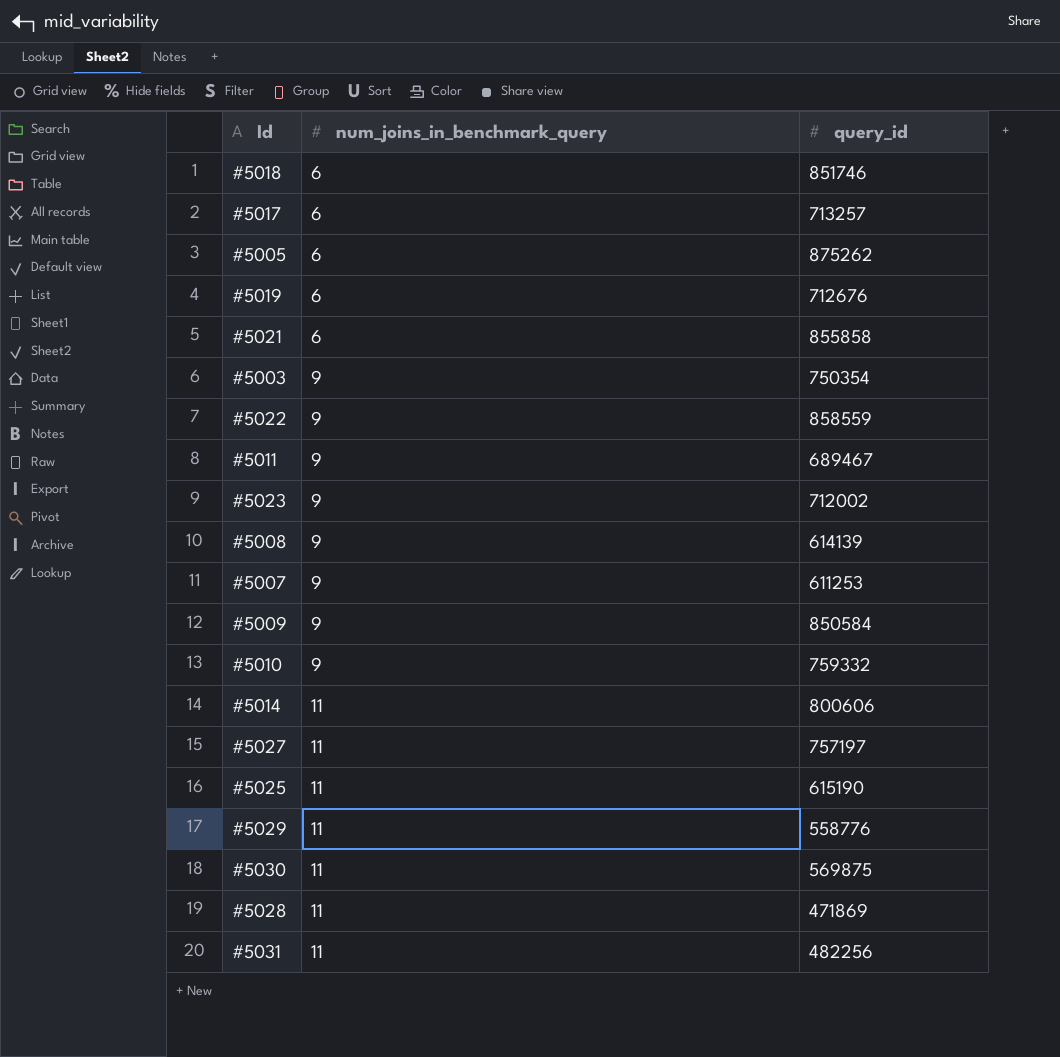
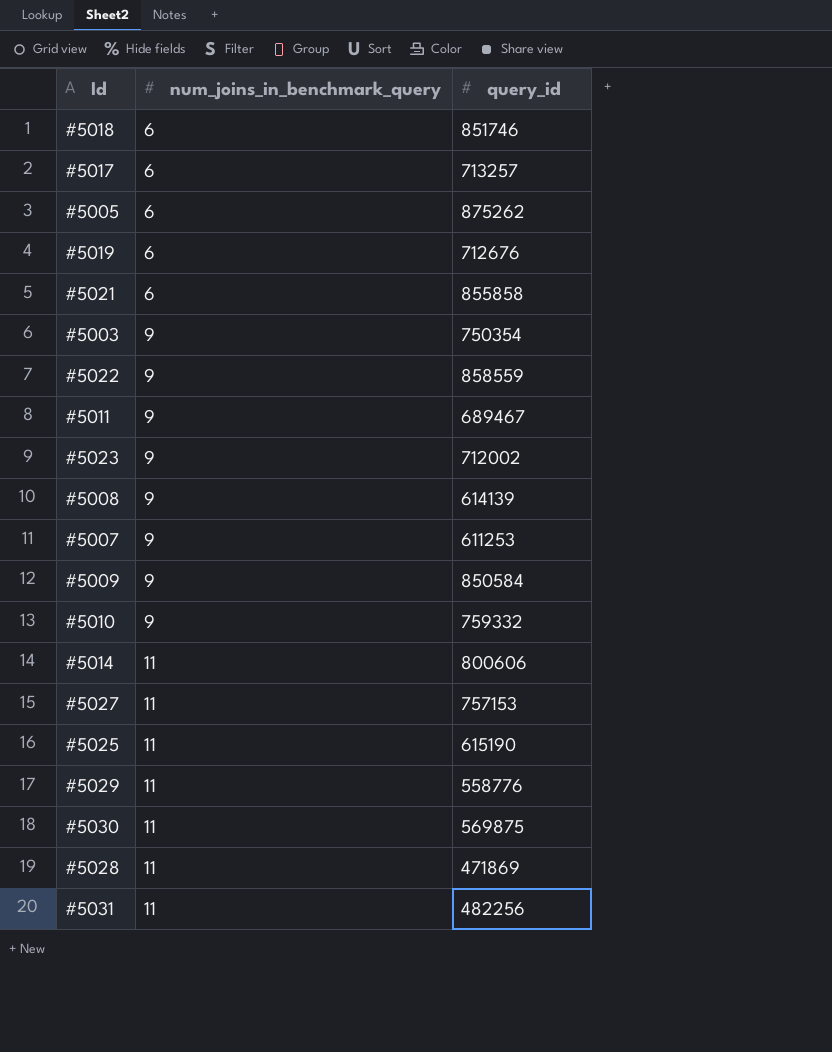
#5027 | query_id: 757197 -> 757153

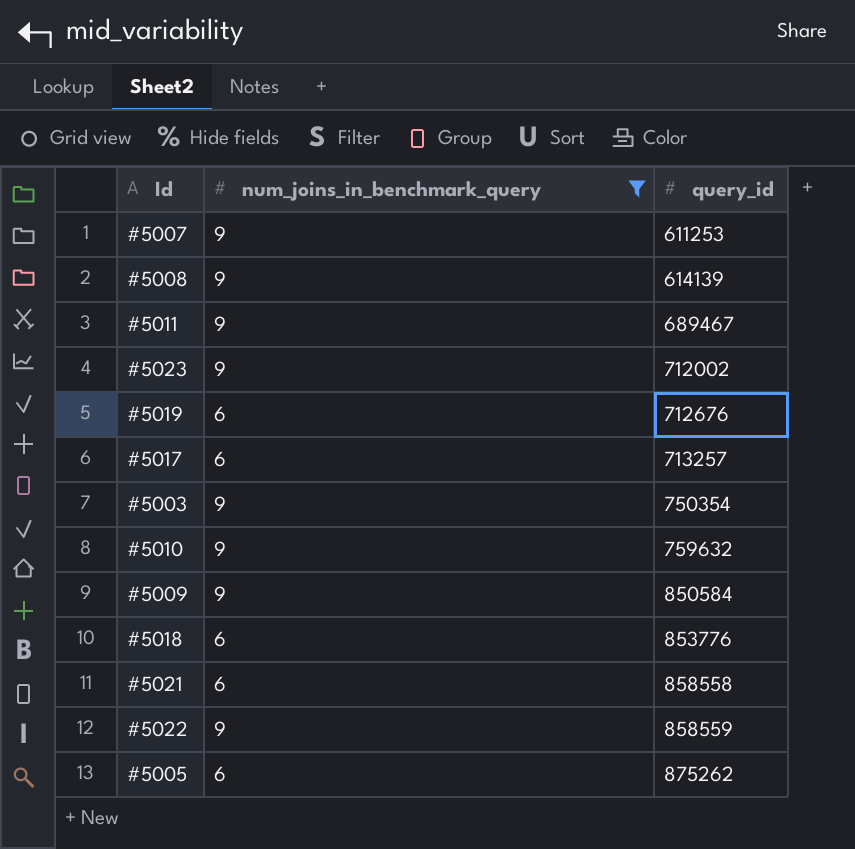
filter: none -> num_joins_in_benchmark_query != 11
row order: num_joins_in_benchmark_query ascending -> query_id ascending
#5010 | query_id: 759332 -> 759632
#5018 | query_id: 851746 -> 853776
#5021 | query_id: 855858 -> 858558

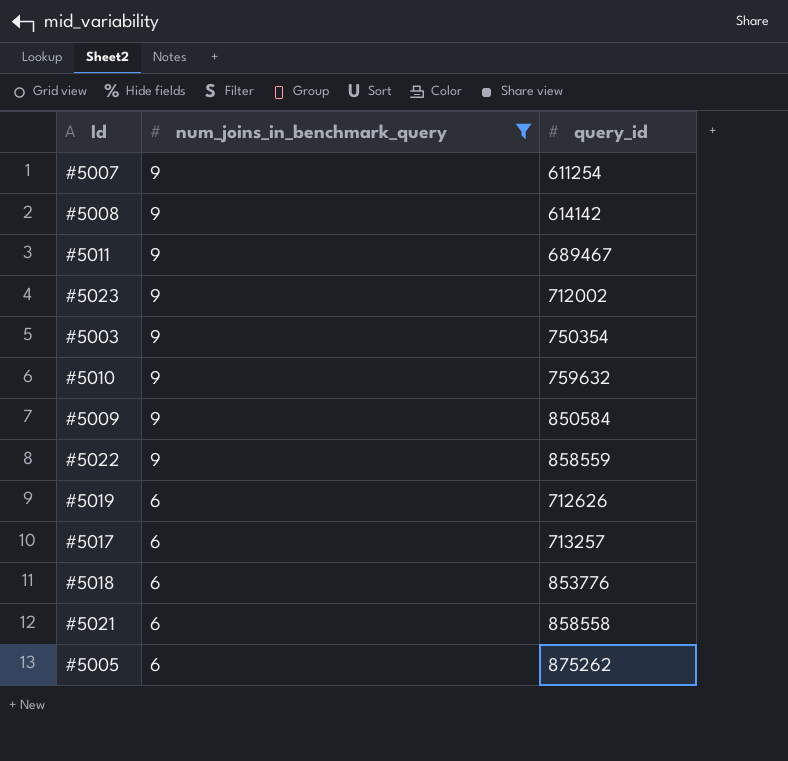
row order: query_id ascending -> num_joins_in_benchmark_query descending
#5007 | query_id: 611253 -> 611254
#5008 | query_id: 614139 -> 614142
#5019 | query_id: 712676 -> 712626

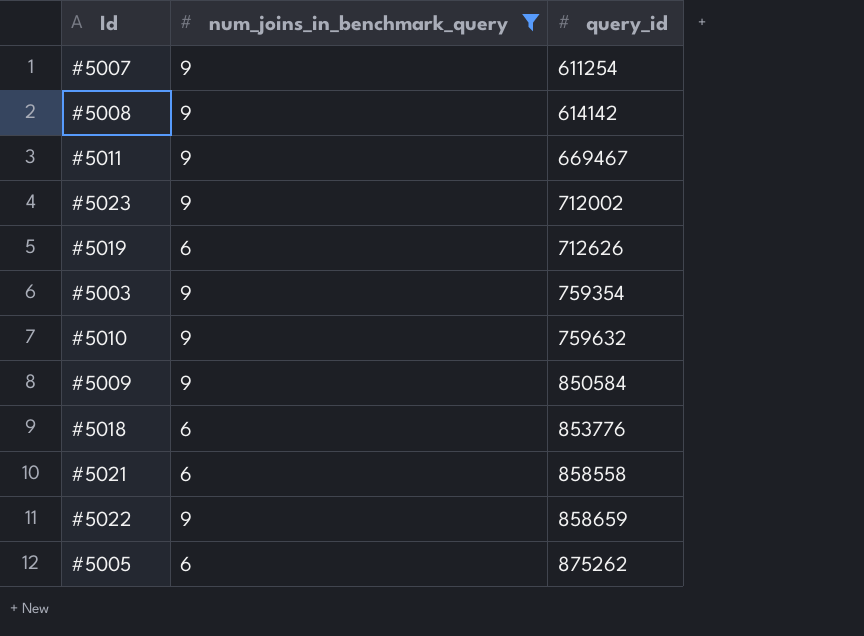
row order: num_joins_in_benchmark_query descending -> query_id ascending
row #5017: 6 | 713257 -> none
#5011 | query_id: 689467 -> 669467
#5003 | query_id: 750354 -> 759354
#5022 | query_id: 858559 -> 858659

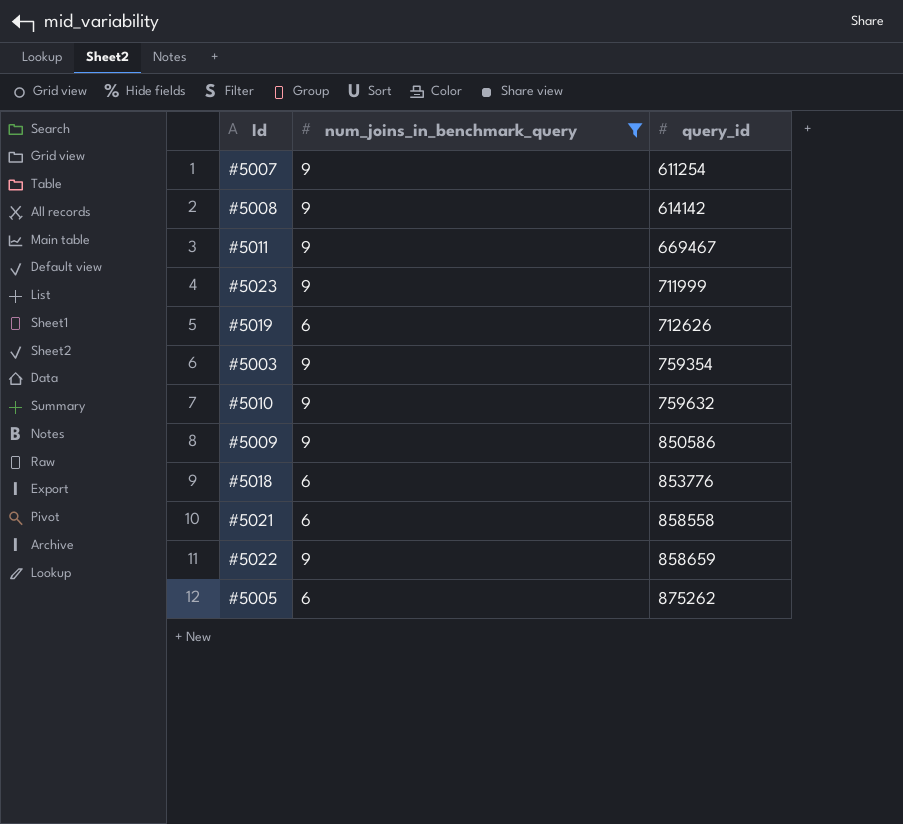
#5023 | query_id: 712002 -> 711999
#5009 | query_id: 850584 -> 850586

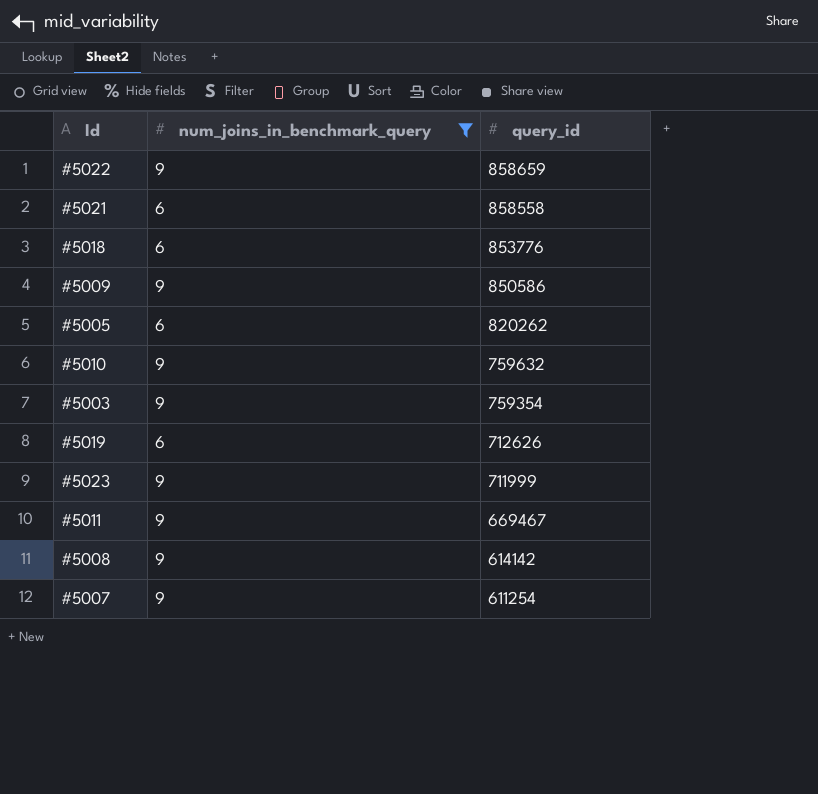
row order: query_id ascending -> query_id descending
#5005 | query_id: 875262 -> 820262

